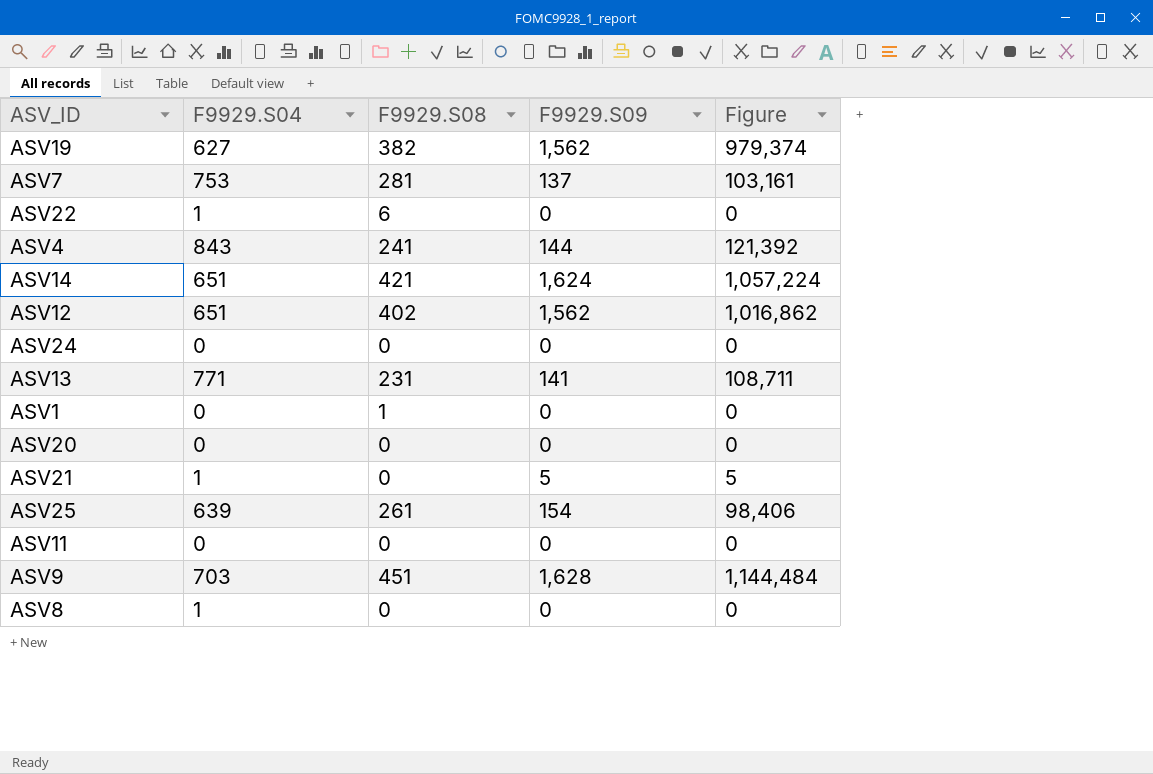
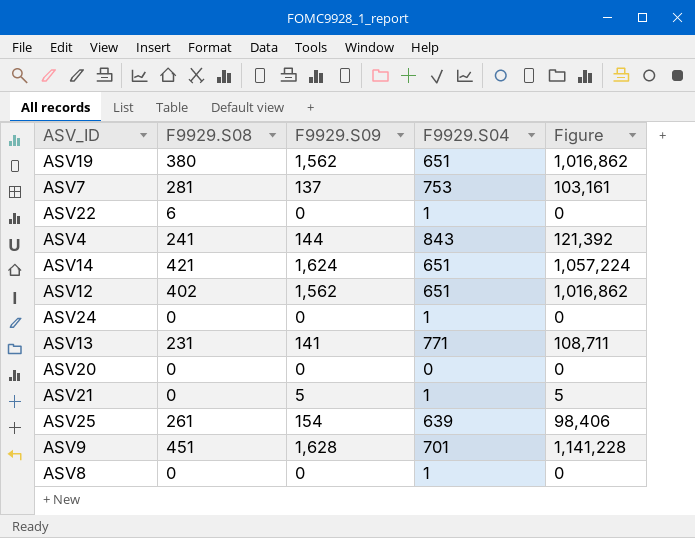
column F9929.S04 | position: 2 -> 4
row ASV1: 0 | 1 | 0 | 0 -> none
row ASV11: 0 | 0 | 0 | 0 -> none
ASV19 | F9929.S08: 382 -> 380
ASV19 | F9929.S04: 627 -> 651
ASV19 | Figure: 979,374 -> 1,016,862
ASV24 | F9929.S04: 0 -> 1
ASV9 | F9929.S04: 703 -> 701
ASV9 | Figure: 1,144,484 -> 1,141,228

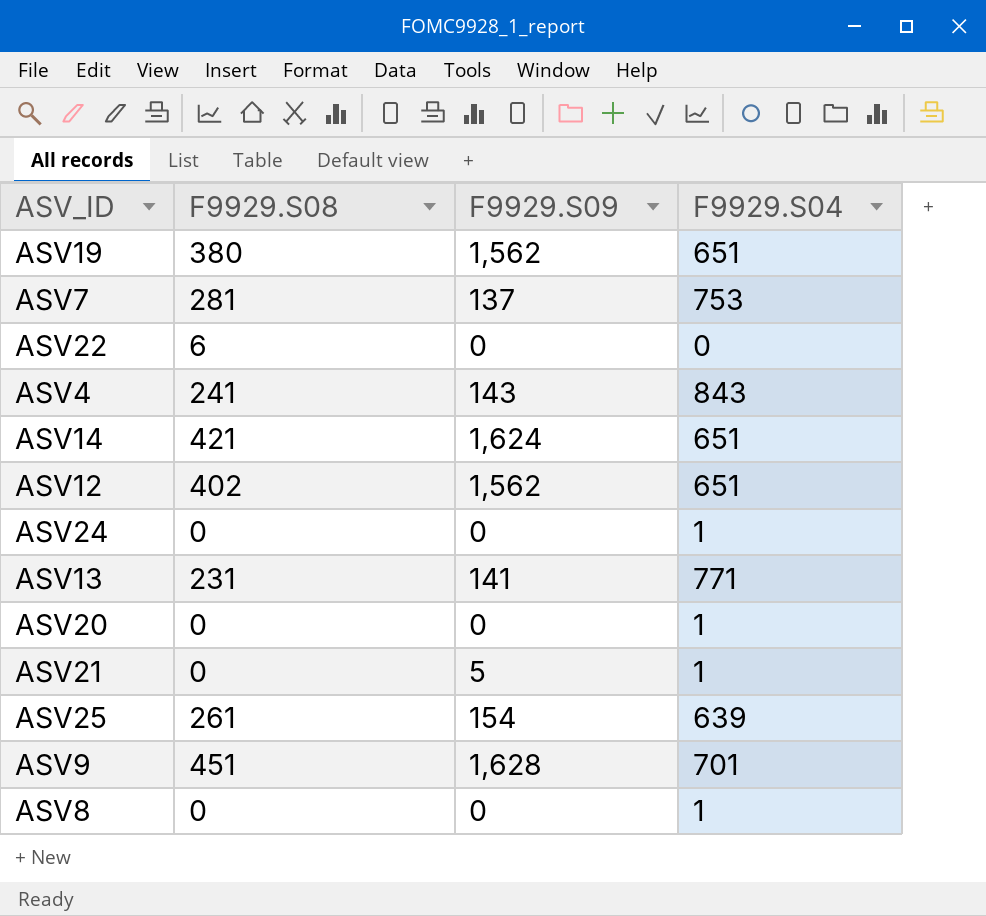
column Figure | formula: [F9929.S09] * [F9929.S04] -> none
ASV22 | F9929.S04: 1 -> 0
ASV4 | F9929.S09: 144 -> 143
ASV20 | F9929.S04: 0 -> 1

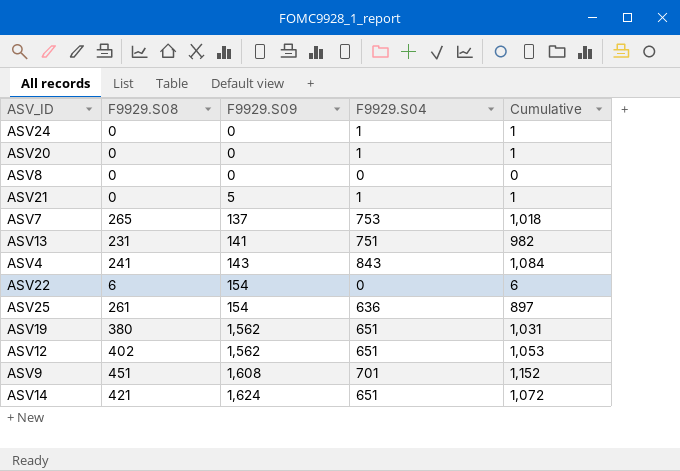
row order: none -> F9929.S09 ascending
column Cumulative | formula: none -> [F9929.S08] + [F9929.S04]
ASV8 | F9929.S04: 1 -> 0
ASV7 | F9929.S08: 281 -> 265
ASV13 | F9929.S04: 771 -> 751
ASV22 | F9929.S09: 0 -> 154
ASV25 | F9929.S04: 639 -> 636
ASV9 | F9929.S09: 1,628 -> 1,608

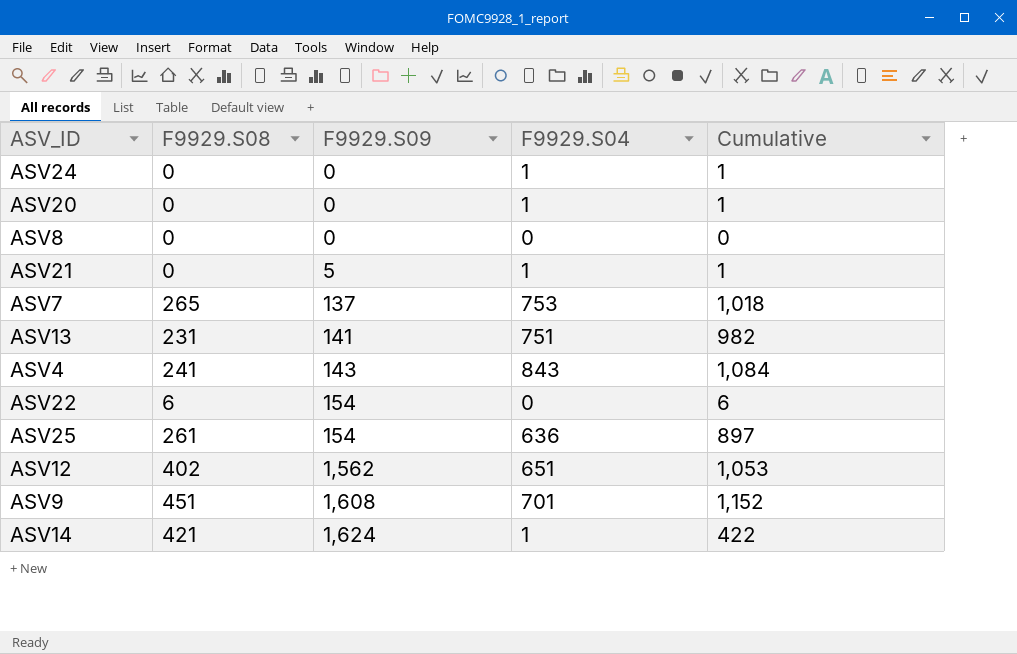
row ASV19: 380 | 1,562 | 651 | 1,031 -> none
ASV14 | F9929.S04: 651 -> 1
ASV14 | Cumulative: 1,072 -> 422

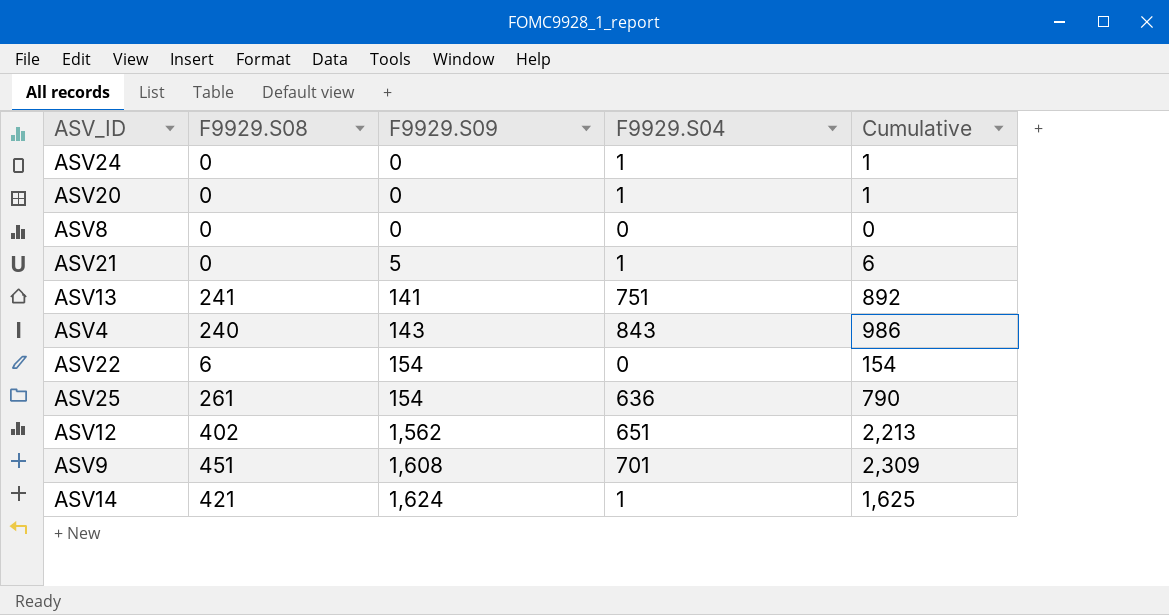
column Cumulative | formula: [F9929.S08] + [F9929.S04] -> [F9929.S09] + [F9929.S04]
row ASV7: 265 | 137 | 753 | 1,018 -> none
ASV13 | F9929.S08: 231 -> 241
ASV4 | F9929.S08: 241 -> 240

